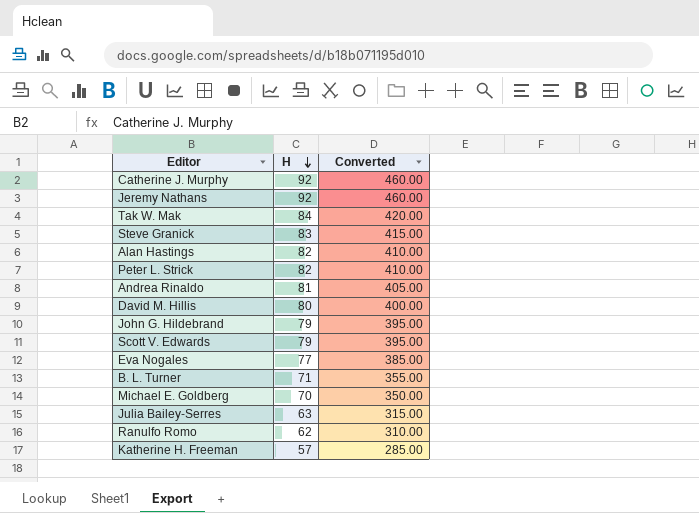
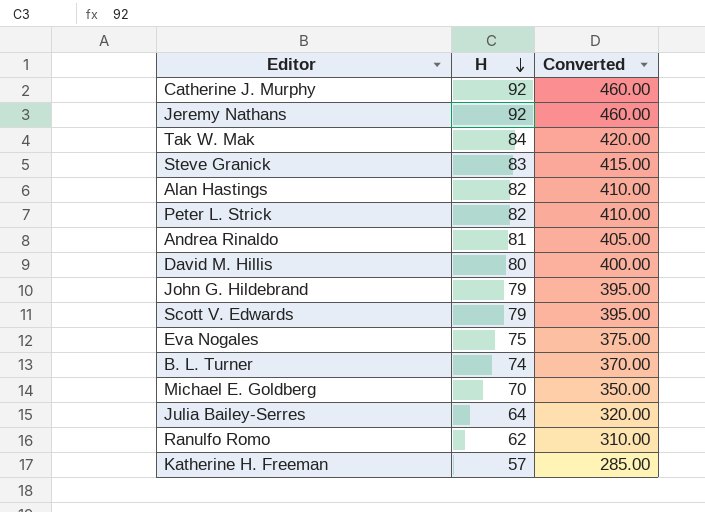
Eva Nogales | H: 77 -> 75
Eva Nogales | Converted: 385.00 -> 375.00
B. L. Turner | H: 71 -> 74
B. L. Turner | Converted: 355.00 -> 370.00
Julia Bailey-Serres | H: 63 -> 64
Julia Bailey-Serres | Converted: 315.00 -> 320.00

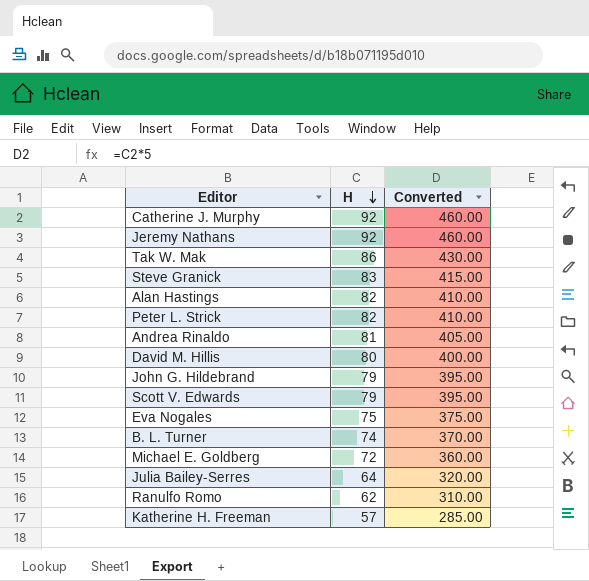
Tak W. Mak | H: 84 -> 86
Tak W. Mak | Converted: 420.00 -> 430.00
Michael E. Goldberg | H: 70 -> 72
Michael E. Goldberg | Converted: 350.00 -> 360.00

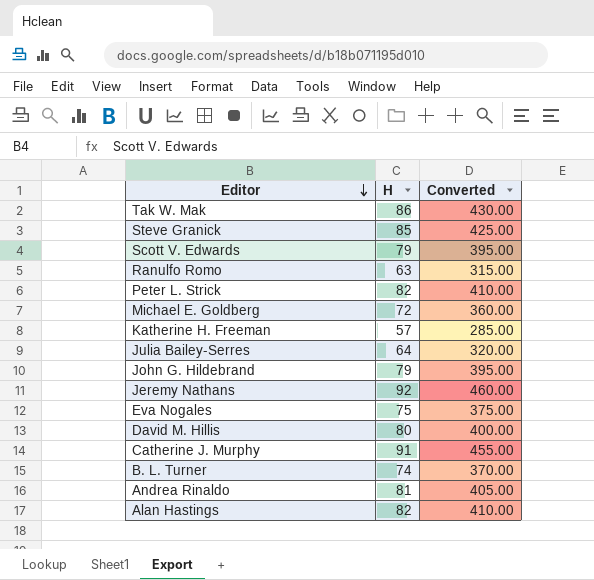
row order: H descending -> Editor descending
Steve Granick | H: 83 -> 85
Steve Granick | Converted: 415.00 -> 425.00
Ranulfo Romo | H: 62 -> 63
Ranulfo Romo | Converted: 310.00 -> 315.00
Catherine J. Murphy | H: 92 -> 91
Catherine J. Murphy | Converted: 460.00 -> 455.00

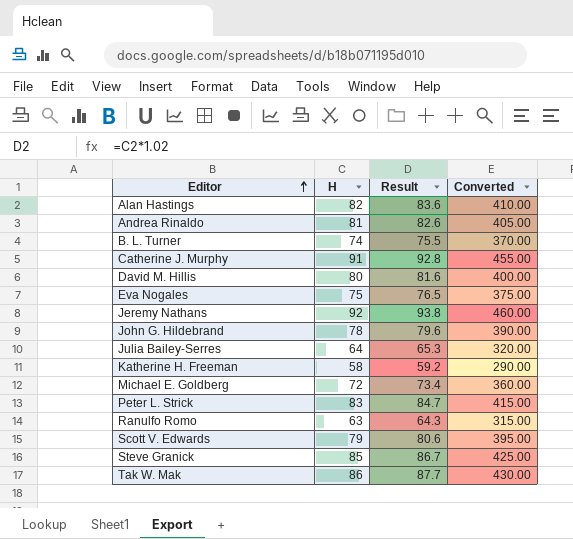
row order: Editor descending -> Editor ascending
column Result | formula: none -> [H] * 1.02
John G. Hildebrand | H: 79 -> 78
John G. Hildebrand | Converted: 395.00 -> 390.00
Katherine H. Freeman | H: 57 -> 58
Katherine H. Freeman | Converted: 285.00 -> 290.00
Peter L. Strick | H: 82 -> 83
Peter L. Strick | Converted: 410.00 -> 415.00

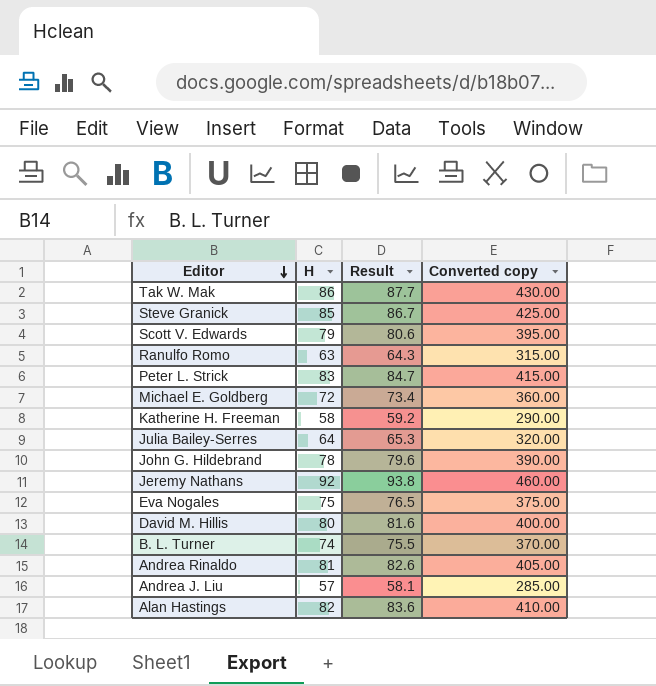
row order: Editor ascending -> Editor descending
column name: Converted -> Converted copy
row Catherine J. Murphy: 91 | 92.8 | 455.00 -> none
row Andrea J. Liu: none -> 57 | 58.1 | 285.00

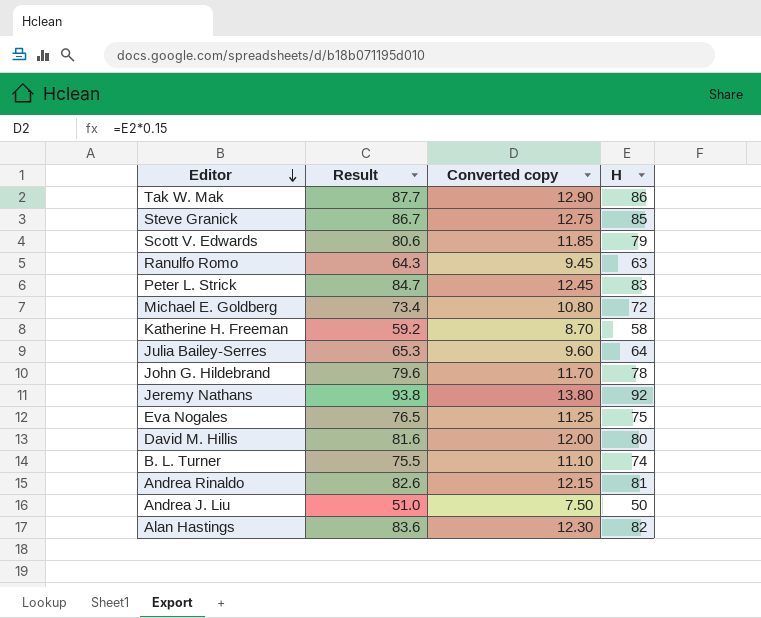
column Converted copy | formula: [H] * 5 -> [H] * 0.15
column H | position: 2 -> 4
Andrea J. Liu | Result: 58.1 -> 51.0
Andrea J. Liu | H: 57 -> 50

